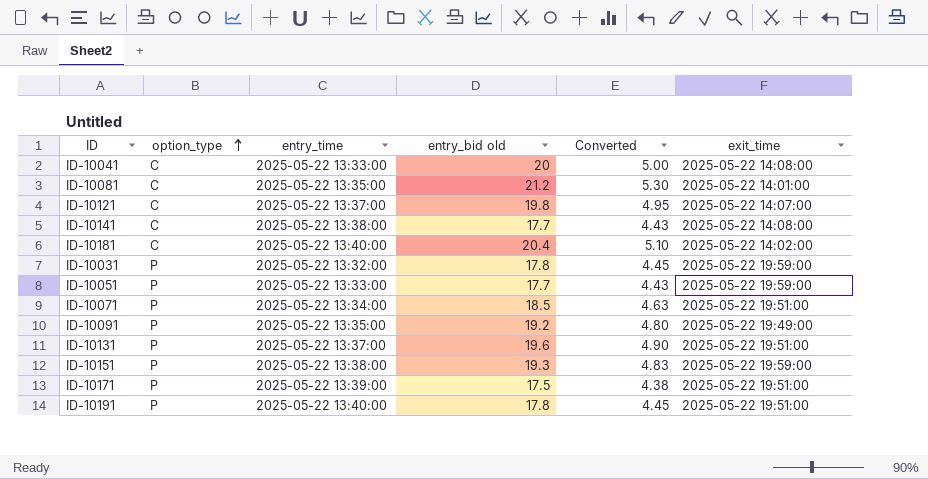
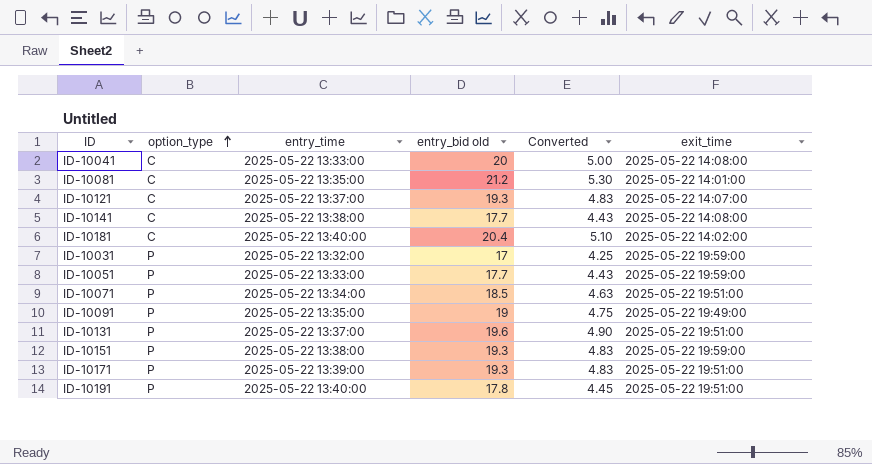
ID-10121 | entry_bid old: 19.8 -> 19.3
ID-10121 | Converted: 4.95 -> 4.83
ID-10031 | entry_bid old: 17.8 -> 17
ID-10031 | Converted: 4.45 -> 4.25
ID-10091 | entry_bid old: 19.2 -> 19
ID-10091 | Converted: 4.80 -> 4.75
ID-10171 | entry_bid old: 17.5 -> 19.3
ID-10171 | Converted: 4.38 -> 4.83

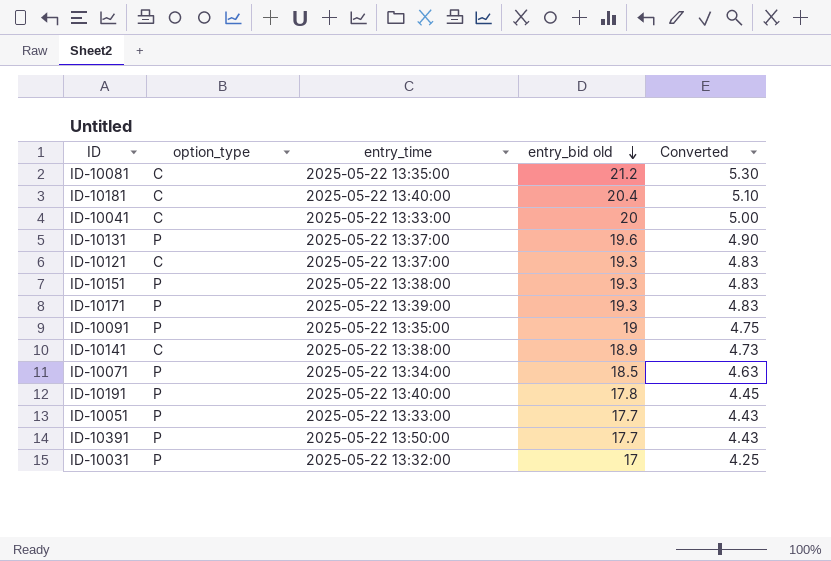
row order: option_type ascending -> entry_bid old descending
column exit_time | position: 6 -> none
ID-10141 | entry_bid old: 17.7 -> 18.9
ID-10141 | Converted: 4.43 -> 4.73
row ID-10391: none -> P | 2025-05-22 13:50:00 | 17.7 | 4.43

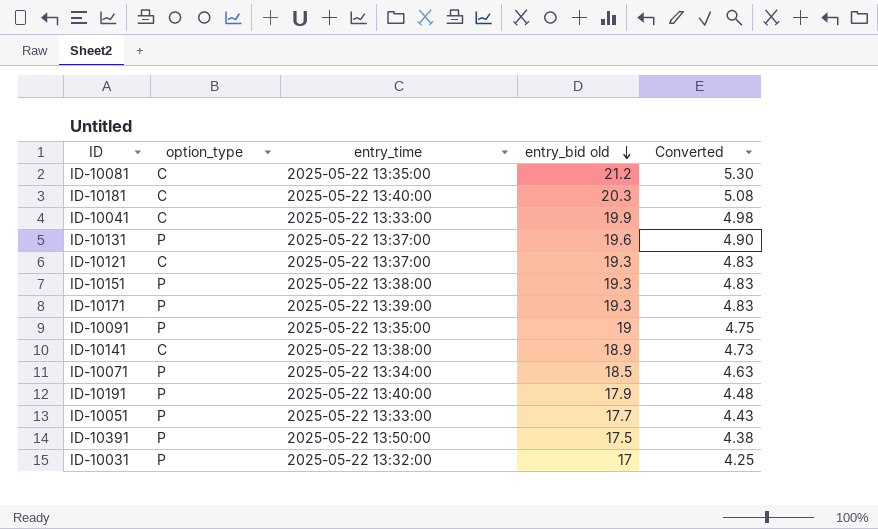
ID-10181 | entry_bid old: 20.4 -> 20.3
ID-10181 | Converted: 5.10 -> 5.08
ID-10041 | entry_bid old: 20 -> 19.9
ID-10041 | Converted: 5.00 -> 4.98
ID-10191 | entry_bid old: 17.8 -> 17.9
ID-10191 | Converted: 4.45 -> 4.48
ID-10391 | entry_bid old: 17.7 -> 17.5
ID-10391 | Converted: 4.43 -> 4.38

